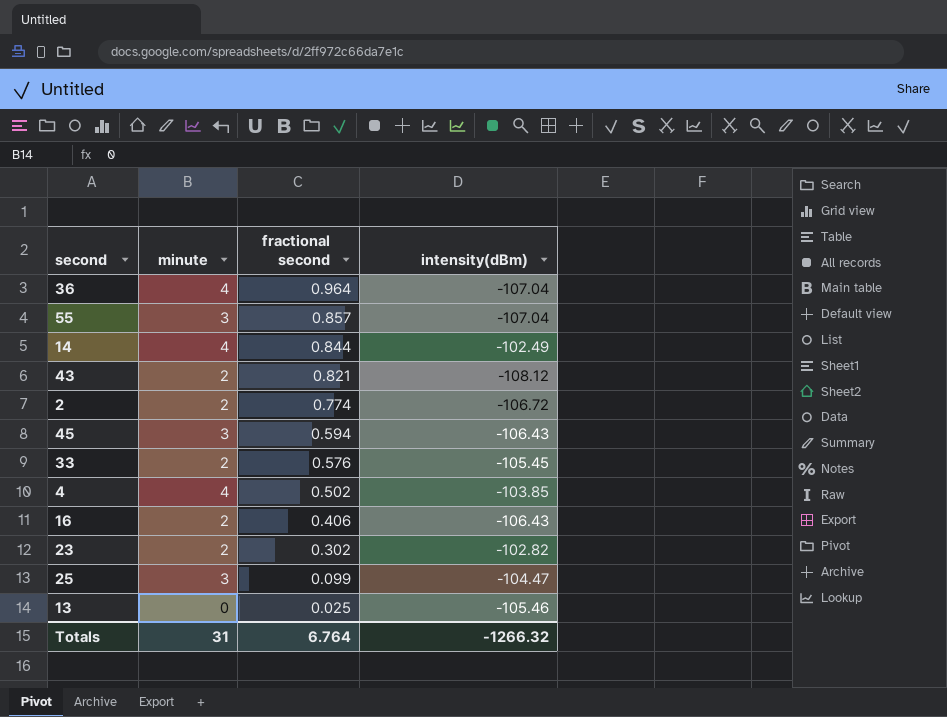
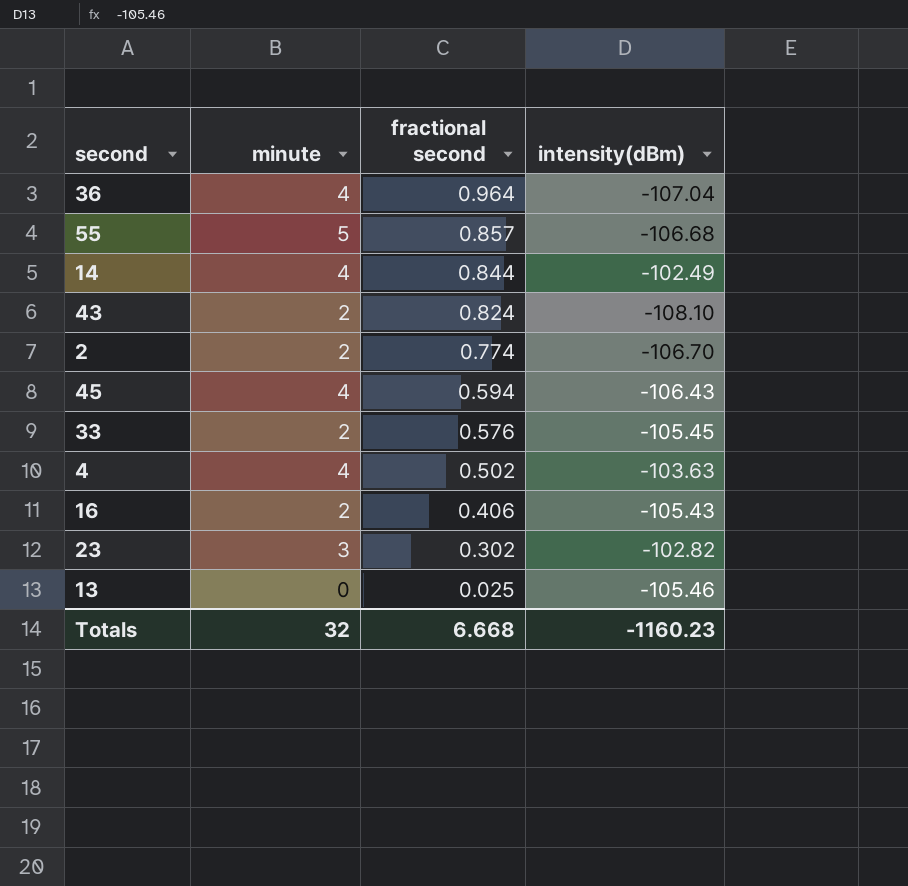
row 25: 3 | 0.099 | -104.47 -> none
55 | minute: 3 -> 5
55 | intensity(dBm): -107.04 -> -106.68
43 | fractional second: 0.821 -> 0.824
43 | intensity(dBm): -108.12 -> -108.10
2 | intensity(dBm): -106.72 -> -106.70
45 | minute: 3 -> 4
4 | intensity(dBm): -103.85 -> -103.63
16 | intensity(dBm): -106.43 -> -105.43
23 | minute: 2 -> 3
Totals | minute: 31 -> 32
Totals | fractional second: 6.764 -> 6.668
Totals | intensity(dBm): -1266.32 -> -1160.23

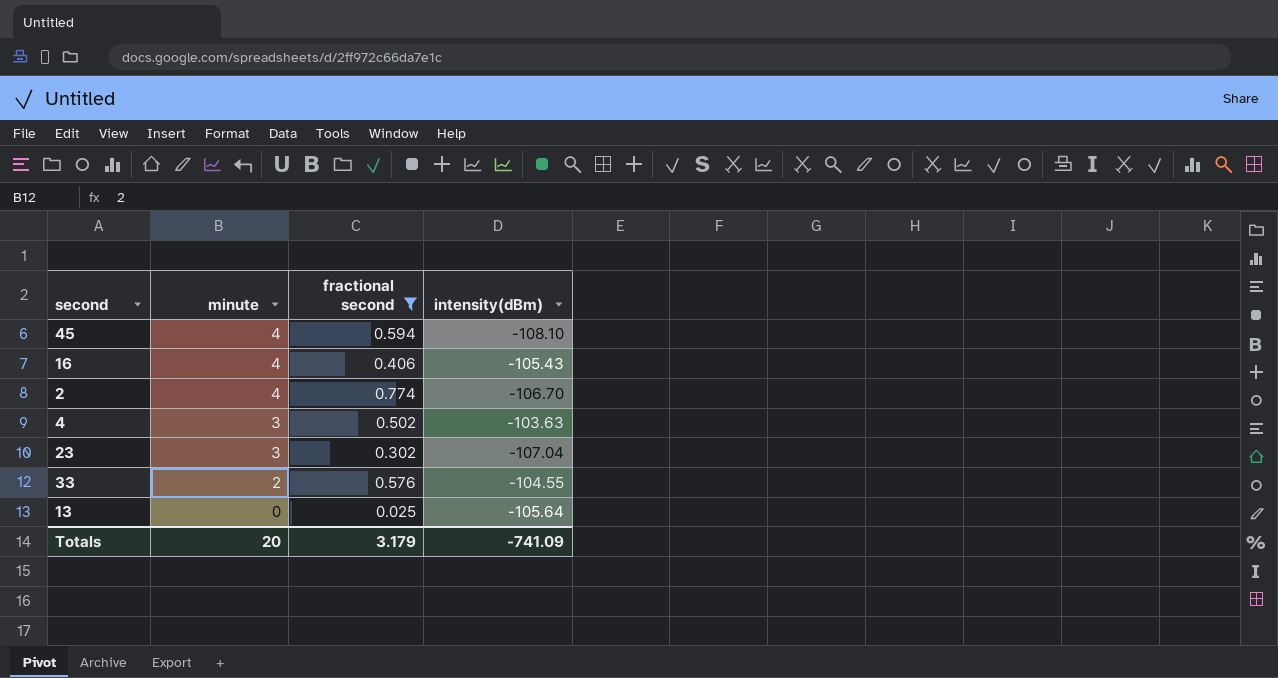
filter: none -> fractional second <= 0.774
row order: fractional second descending -> minute descending
45 | intensity(dBm): -106.43 -> -108.10
16 | minute: 2 -> 4
2 | minute: 2 -> 4
4 | minute: 4 -> 3
23 | intensity(dBm): -102.82 -> -107.04
33 | intensity(dBm): -105.45 -> -104.55
13 | intensity(dBm): -105.46 -> -105.64
Totals | minute: 32 -> 20
Totals | fractional second: 6.668 -> 3.179
Totals | intensity(dBm): -1160.23 -> -741.09

